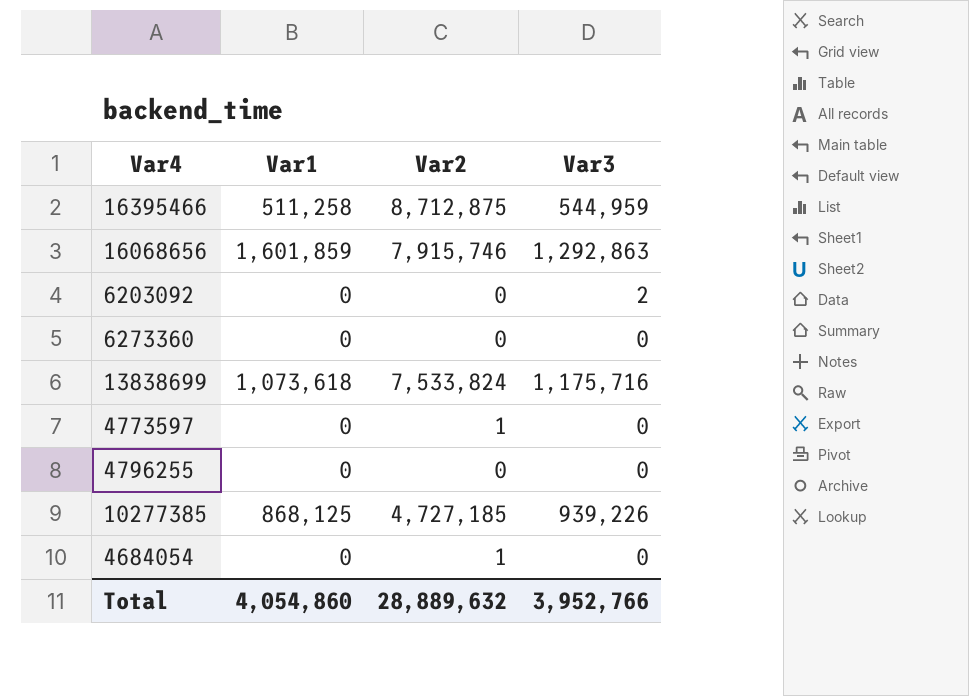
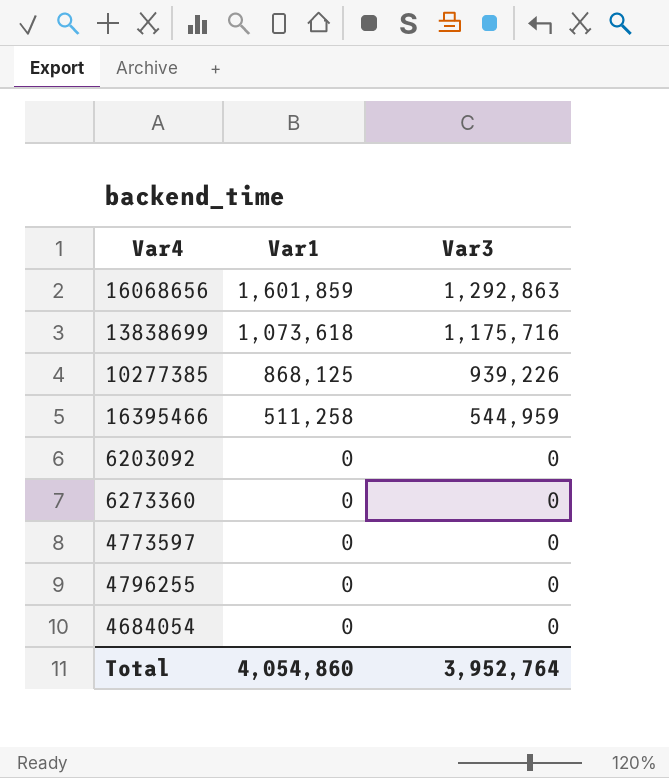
row order: none -> Var1 descending
column Var2 | position: 3 -> none
6203092 | Var3: 2 -> 0
Total | Var3: 3,952,766 -> 3,952,764

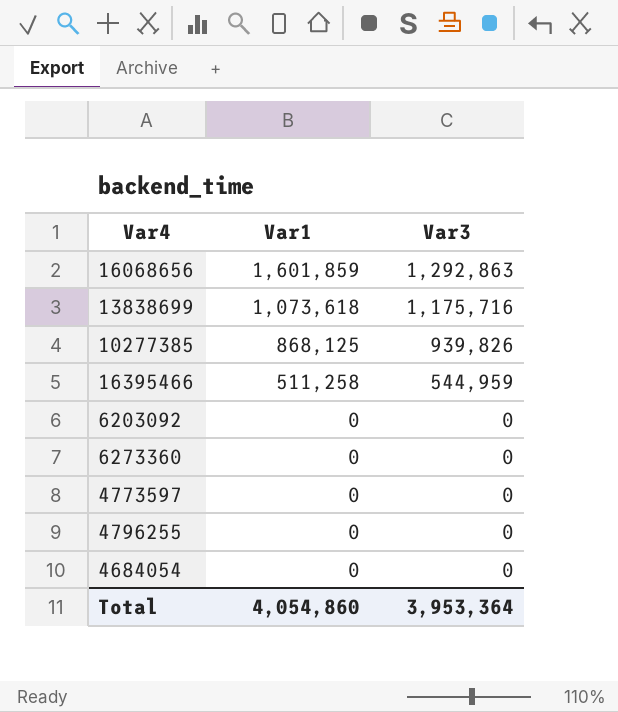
10277385 | Var3: 939,226 -> 939,826
Total | Var3: 3,952,764 -> 3,953,364

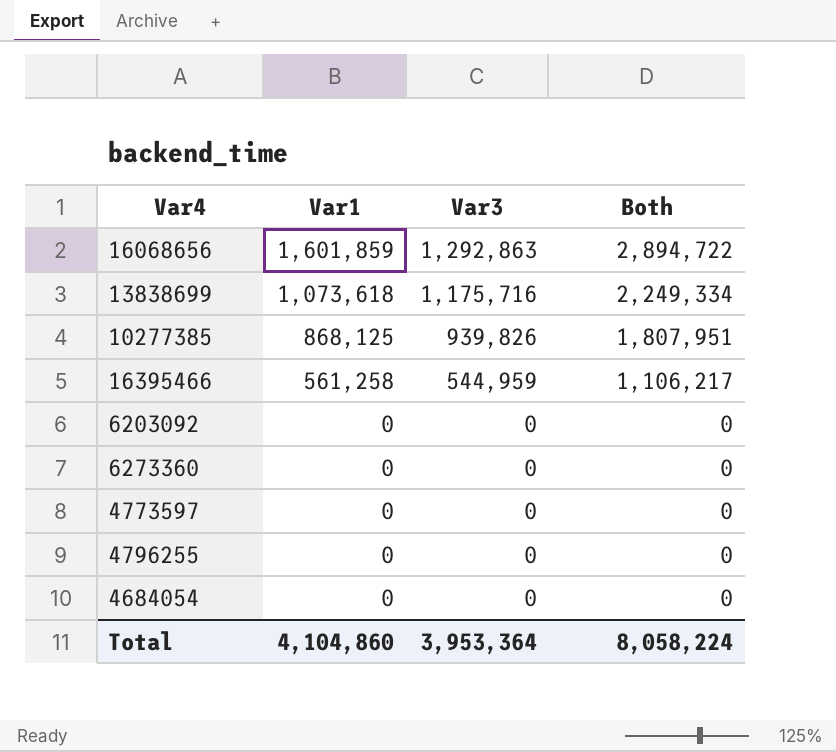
column Both | formula: none -> [Var1] + [Var3]
16395466 | Var1: 511,258 -> 561,258
Total | Var1: 4,054,860 -> 4,104,860

